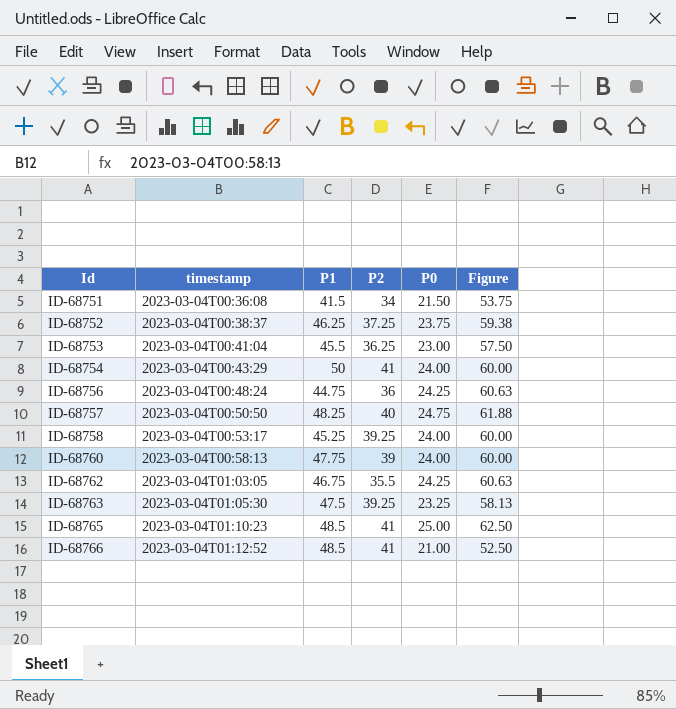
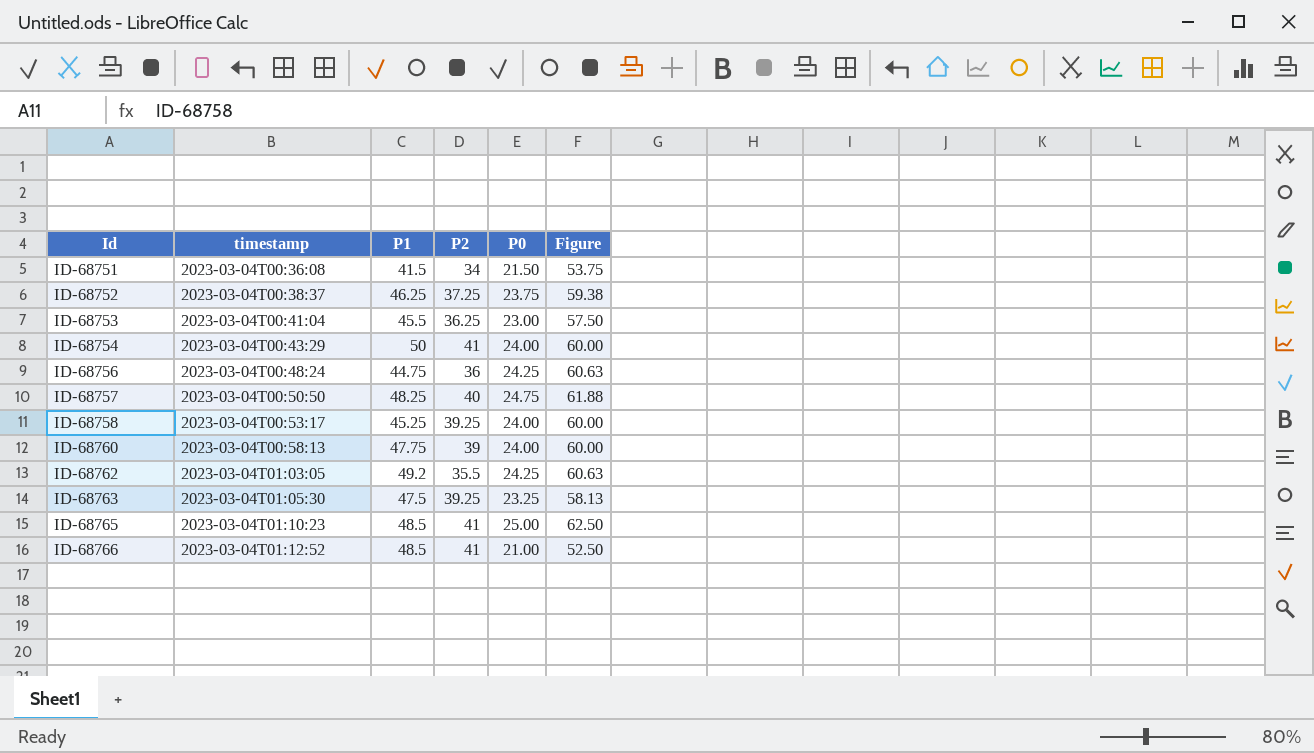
ID-68762 | P1: 46.75 -> 49.2

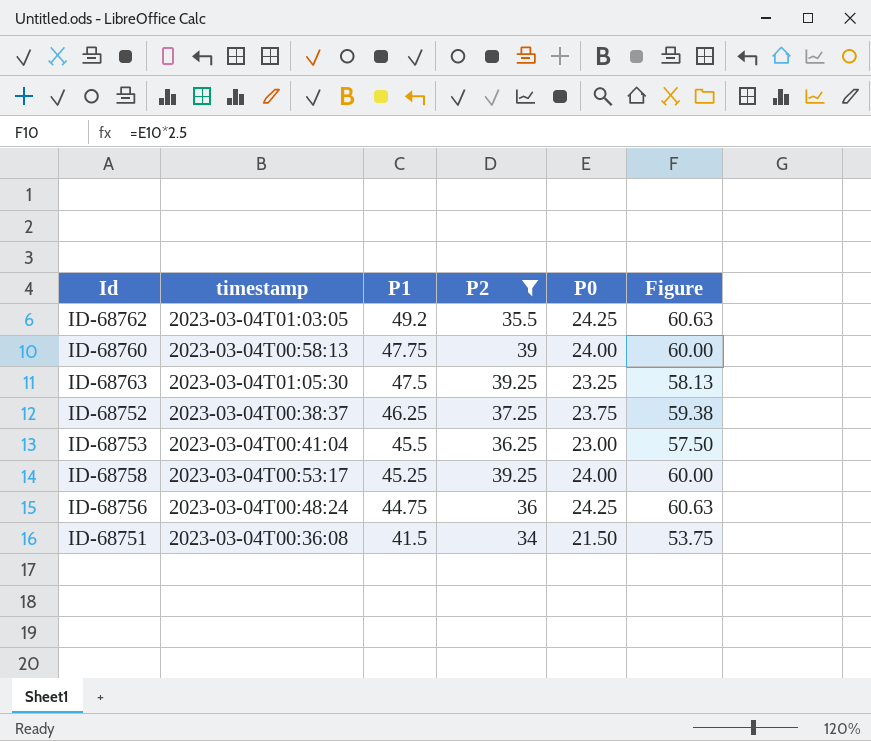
filter: none -> P2 <= 39.25
row order: Id ascending -> P1 descending

